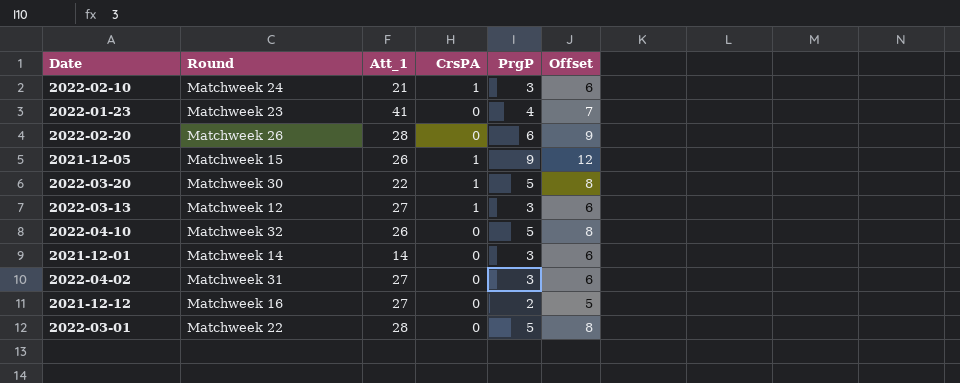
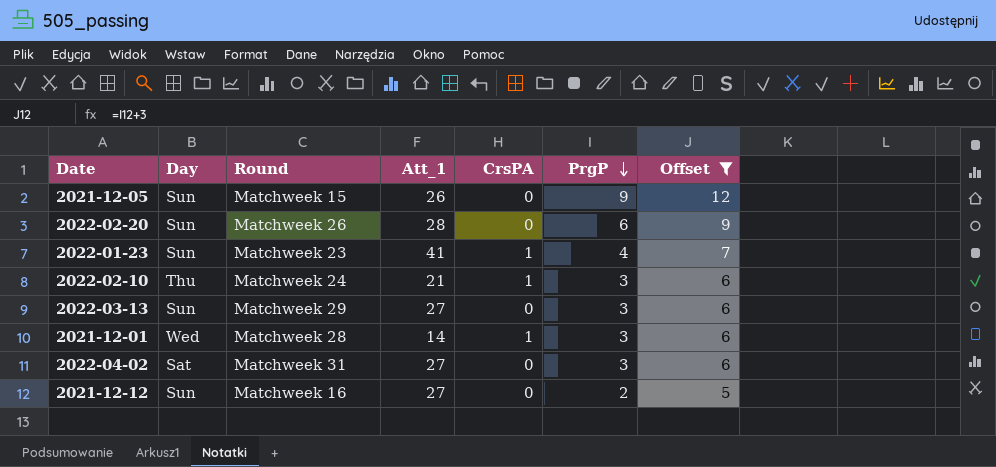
filter: none -> Offset != 8
row order: none -> PrgP descending
column Day | position: none -> 2
2021-12-05 | CrsPA: 1 -> 0
2022-01-23 | CrsPA: 0 -> 1
2022-03-13 | Round: Matchweek 12 -> Matchweek 29
2022-03-13 | CrsPA: 1 -> 0
2021-12-01 | Round: Matchweek 14 -> Matchweek 28
2021-12-01 | CrsPA: 0 -> 1

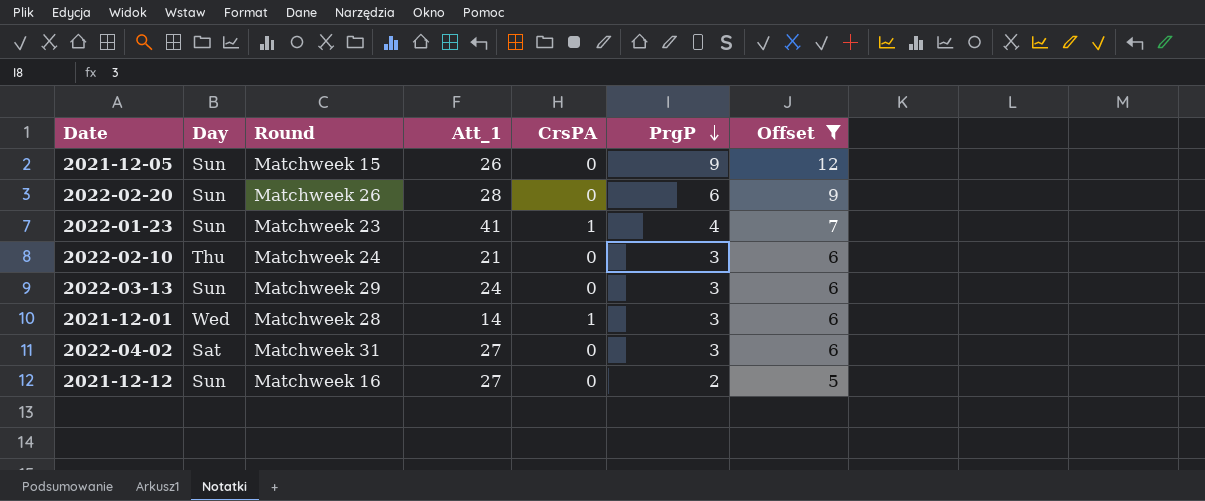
2022-02-10 | CrsPA: 1 -> 0
2022-03-13 | Att_1: 27 -> 24

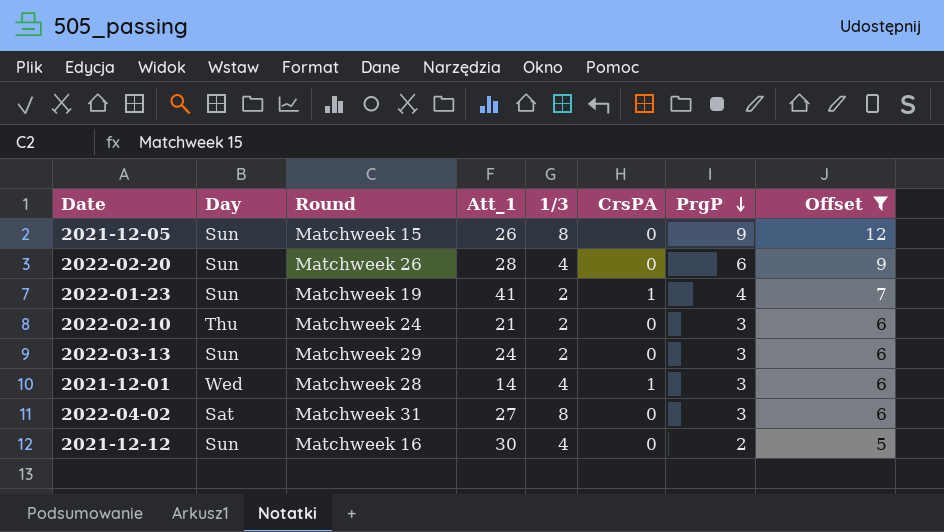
column 1/3 | position: none -> 5
2022-01-23 | Round: Matchweek 23 -> Matchweek 19
2021-12-12 | Att_1: 27 -> 30

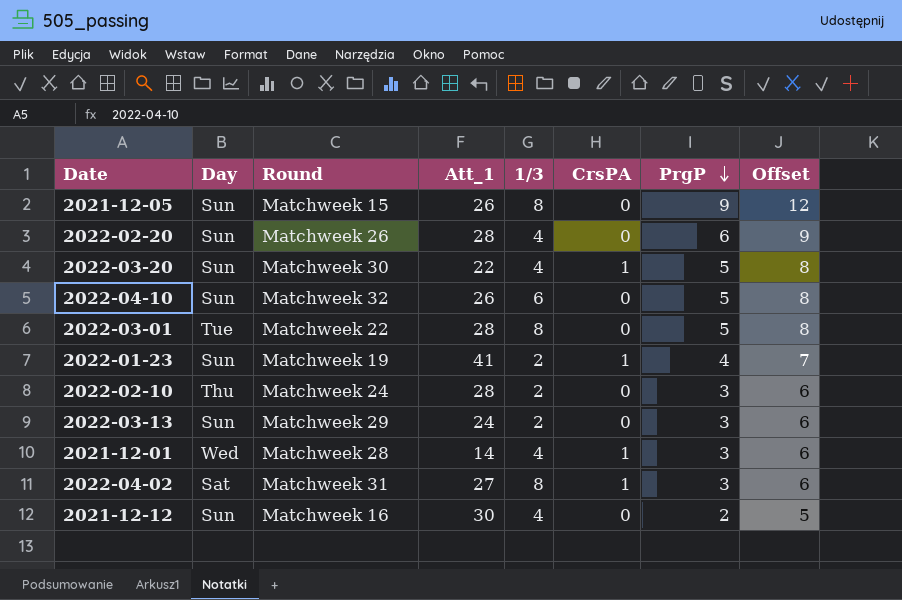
filter: Offset != 8 -> none
2022-02-10 | Att_1: 21 -> 28
2022-04-02 | CrsPA: 0 -> 1

